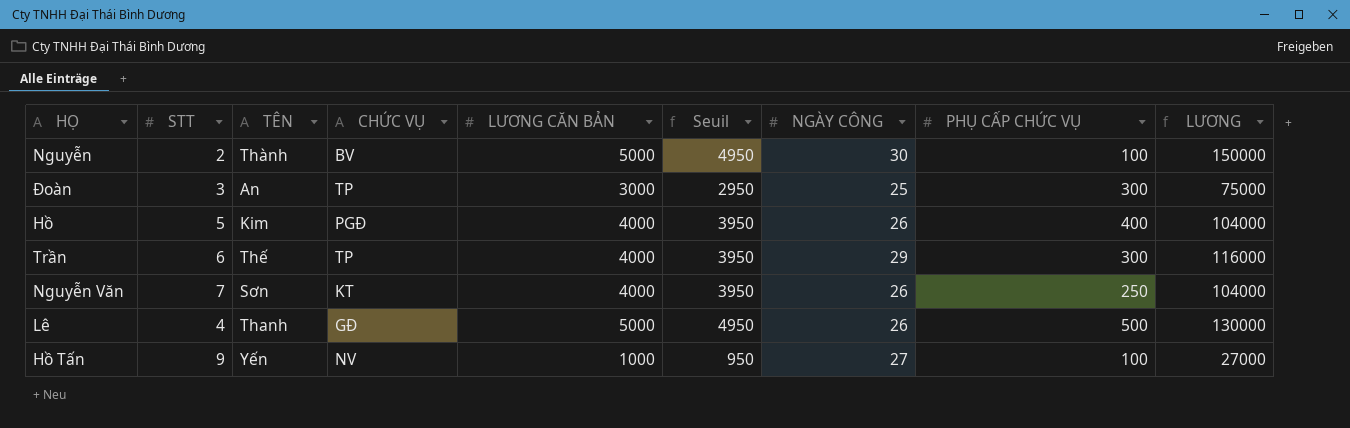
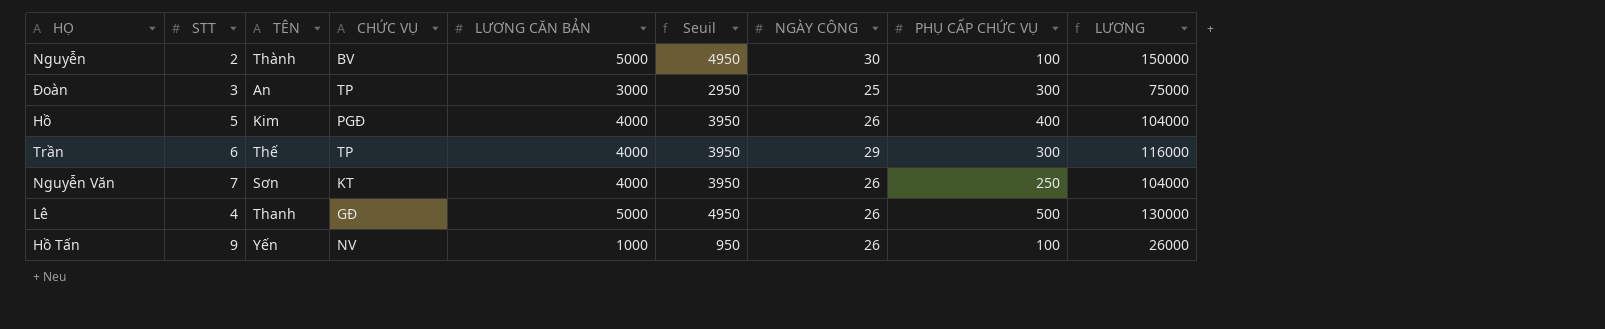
Hồ Tấn | NGÀY CÔNG: 27 -> 26
Hồ Tấn | LƯƠNG: 27000 -> 26000

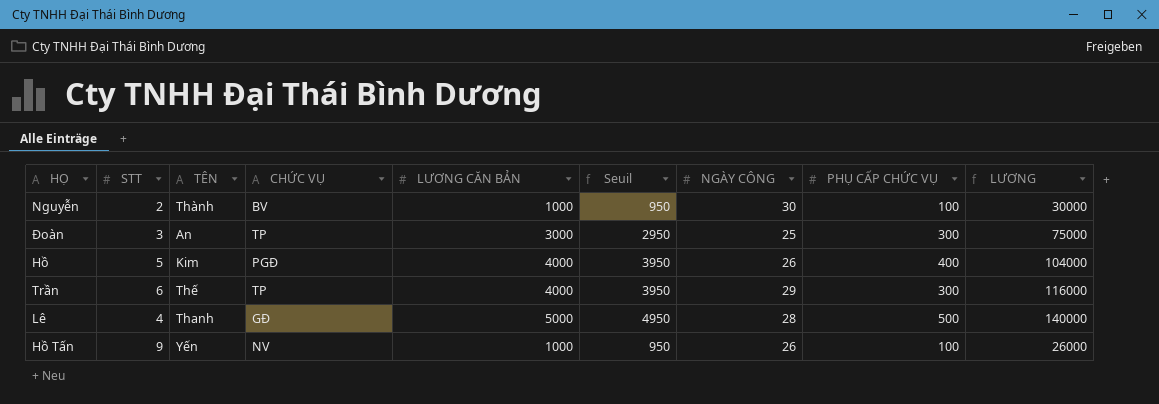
row Nguyễn Văn: 7 | Sơn | KT | 4000 | 3950 | 26 | 250 | 104000 -> none
Nguyễn | LƯƠNG CĂN BẢN: 5000 -> 1000
Nguyễn | Seuil: 4950 -> 950
Nguyễn | LƯƠNG: 150000 -> 30000
Lê | NGÀY CÔNG: 26 -> 28
Lê | LƯƠNG: 130000 -> 140000

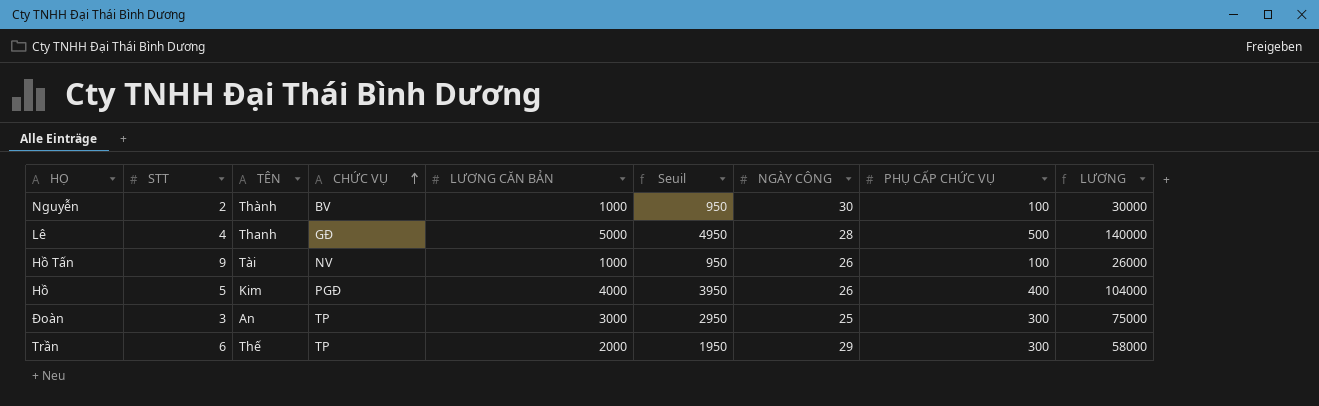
row order: none -> CHỨC VỤ ascending
Hồ Tấn | TÊN: Yến -> Tài
Trần | LƯƠNG CĂN BẢN: 4000 -> 2000
Trần | Seuil: 3950 -> 1950
Trần | LƯƠNG: 116000 -> 58000

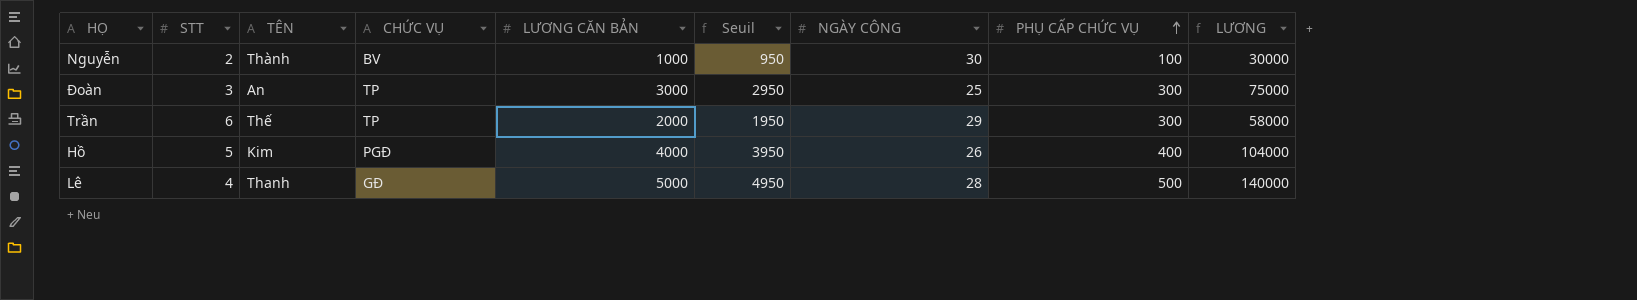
row order: CHỨC VỤ ascending -> PHỤ CẤP CHỨC VỤ ascending
row Hồ Tấn: 9 | Tài | NV | 1000 | 950 | 26 | 100 | 26000 -> none

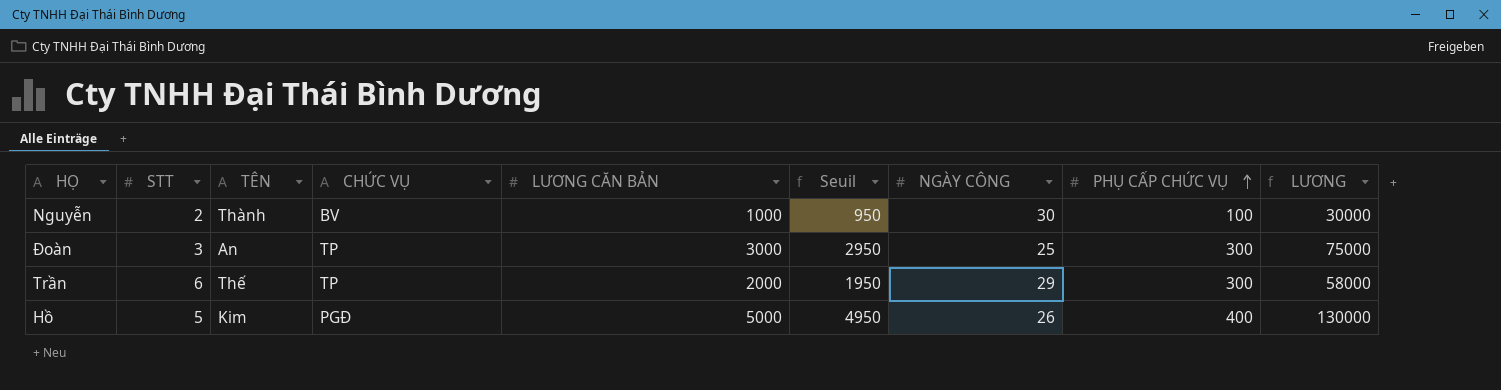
row Lê: 4 | Thanh | GĐ | 5000 | 4950 | 28 | 500 | 140000 -> none
Hồ | LƯƠNG CĂN BẢN: 4000 -> 5000
Hồ | Seuil: 3950 -> 4950
Hồ | LƯƠNG: 104000 -> 130000

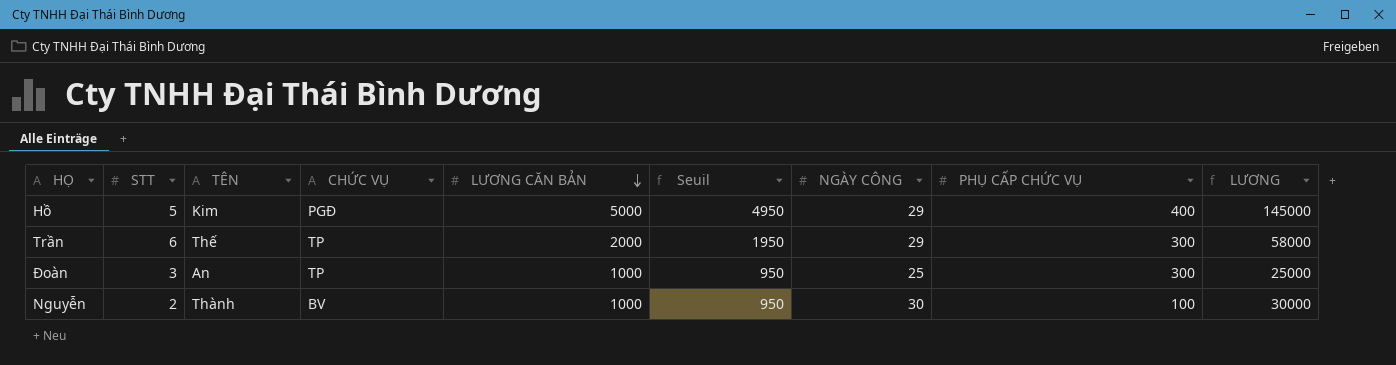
row order: PHỤ CẤP CHỨC VỤ ascending -> LƯƠNG CĂN BẢN descending
Hồ | NGÀY CÔNG: 26 -> 29
Hồ | LƯƠNG: 130000 -> 145000
Đoàn | LƯƠNG CĂN BẢN: 3000 -> 1000
Đoàn | Seuil: 2950 -> 950
Đoàn | LƯƠNG: 75000 -> 25000

